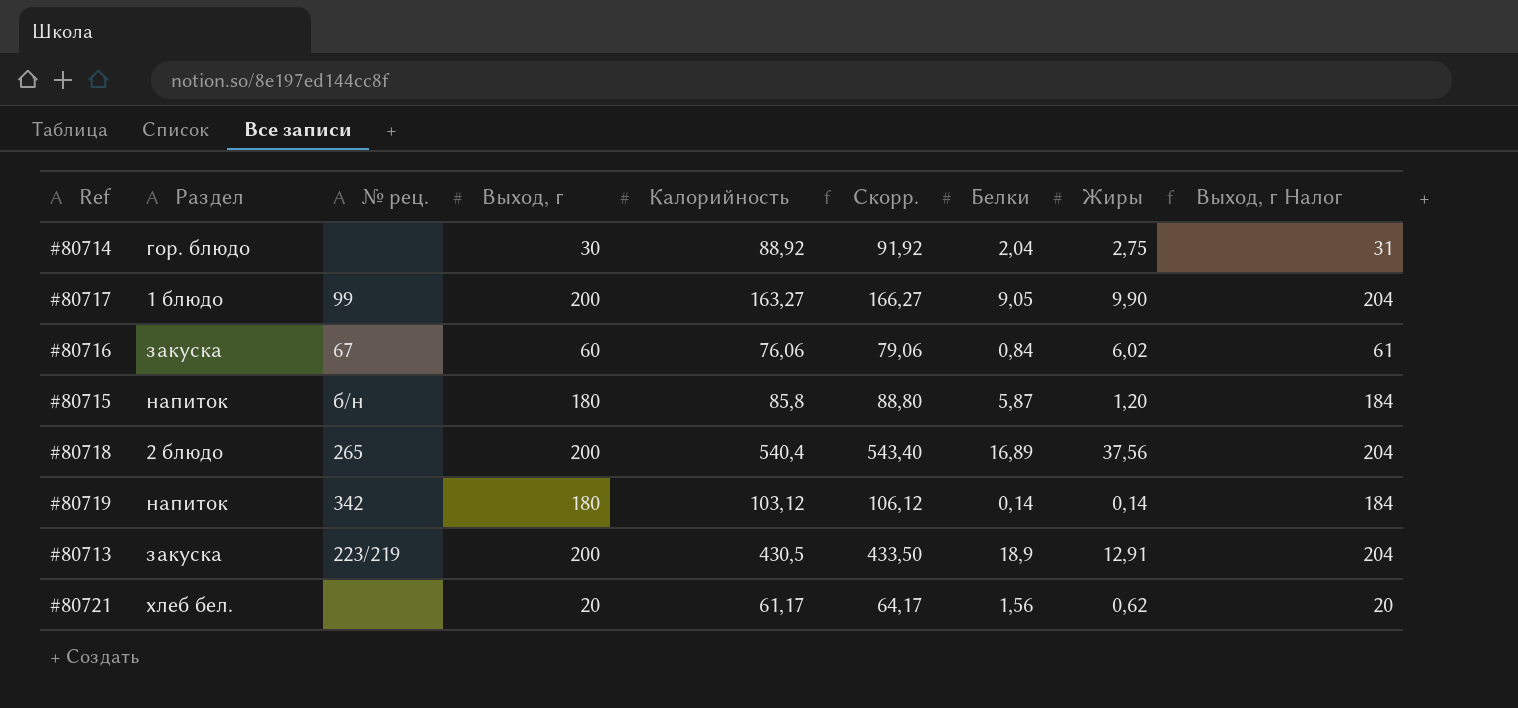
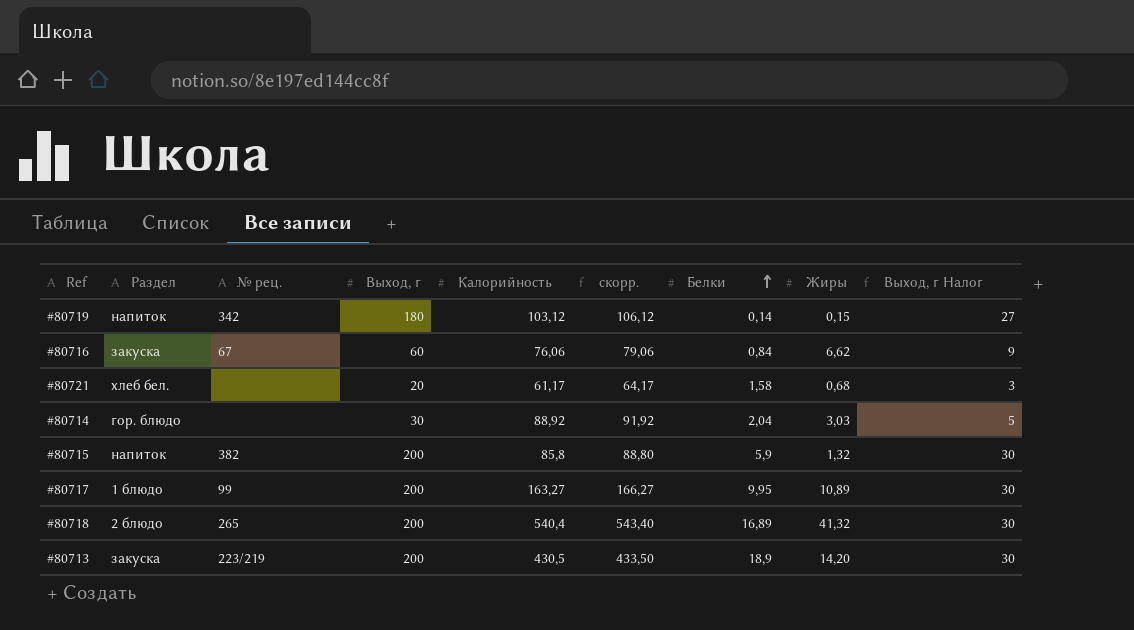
row order: none -> Белки ascending
column name: Скорр. -> скорр.
column Выход, г Налог | formula: [Выход, г] * 1,02 -> [Выход, г] * 0,15
#80719 | Жиры: 0,14 -> 0,15
#80716 | Жиры: 6,02 -> 6,62
#80721 | Белки: 1,56 -> 1,58
#80721 | Жиры: 0,62 -> 0,68
#80714 | Жиры: 2,75 -> 3,03
#80715 | № рец.: б/н -> 382
#80715 | Выход, г: 180 -> 200
#80715 | Белки: 5,87 -> 5,9
#80715 | Жиры: 1,20 -> 1,32
#80717 | Белки: 9,05 -> 9,95
#80717 | Жиры: 9,90 -> 10,89
#80718 | Жиры: 37,56 -> 41,32
#80713 | Жиры: 12,91 -> 14,20

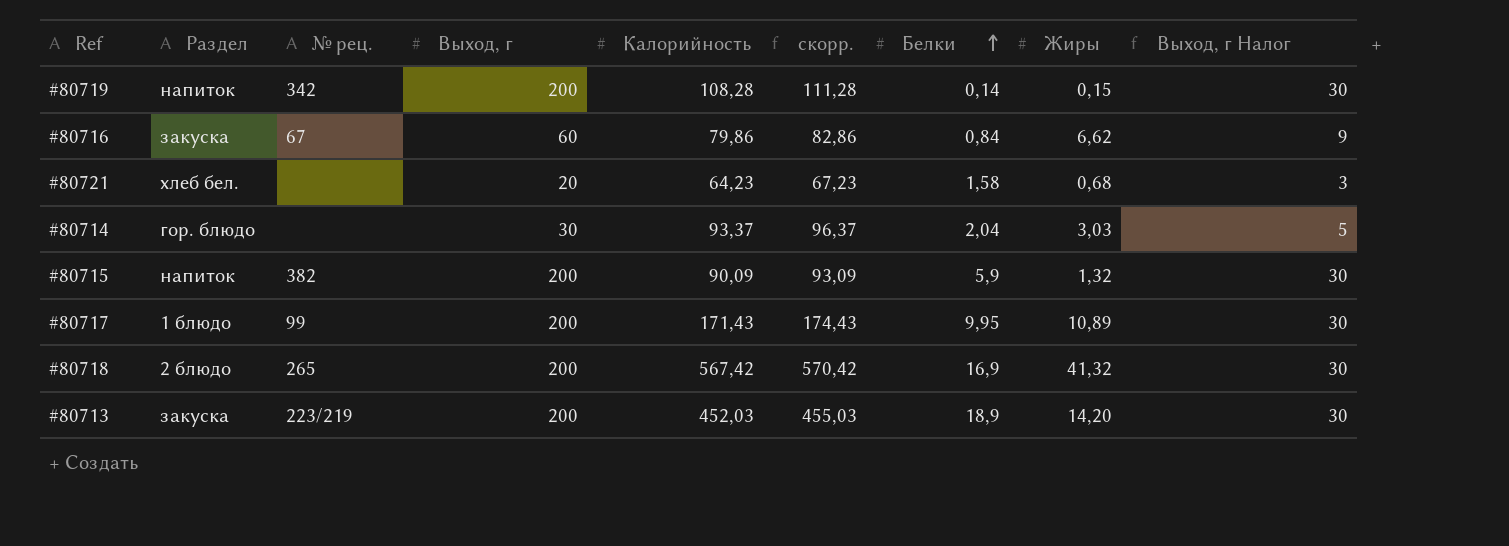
#80719 | Выход, г: 180 -> 200
#80719 | Калорийность: 103,12 -> 108,28
#80719 | скорр.: 106,12 -> 111,28
#80719 | Выход, г Налог: 27 -> 30
#80716 | Калорийность: 76,06 -> 79,86
#80716 | скорр.: 79,06 -> 82,86
#80721 | Калорийность: 61,17 -> 64,23
#80721 | скорр.: 64,17 -> 67,23
#80714 | Калорийность: 88,92 -> 93,37
#80714 | скорр.: 91,92 -> 96,37
#80715 | Калорийность: 85,8 -> 90,09
#80715 | скорр.: 88,80 -> 93,09
#80717 | Калорийность: 163,27 -> 171,43
#80717 | скорр.: 166,27 -> 174,43
#80718 | Калорийность: 540,4 -> 567,42
#80718 | скорр.: 543,40 -> 570,42
#80718 | Белки: 16,89 -> 16,9
#80713 | Калорийность: 430,5 -> 452,03
#80713 | скорр.: 433,50 -> 455,03

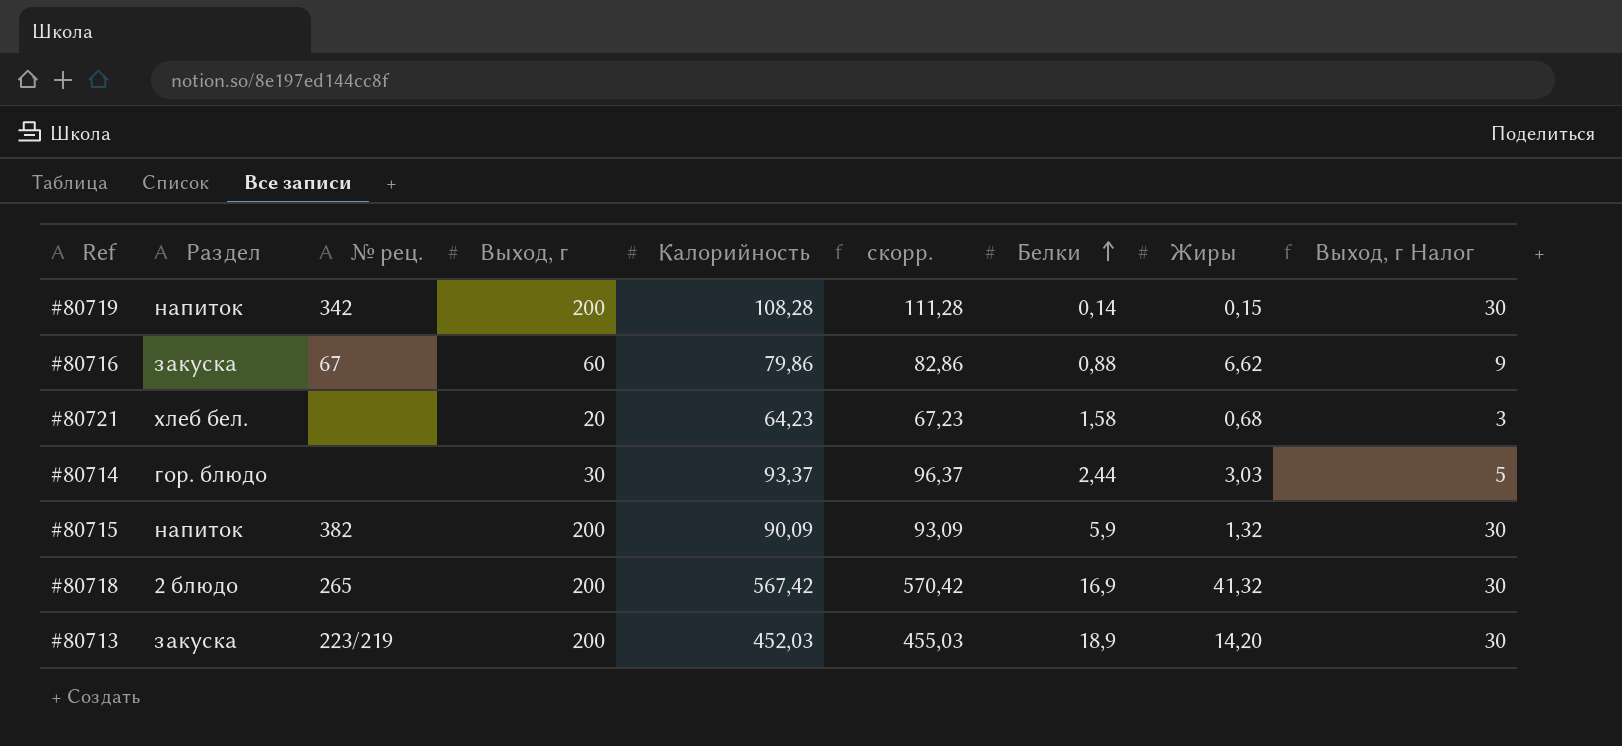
row #80717: 1 блюдо | 99 | 200 | 171,43 | 174,43 | 9,95 | 10,89 | 30 -> none
#80716 | Белки: 0,84 -> 0,88
#80714 | Белки: 2,04 -> 2,44

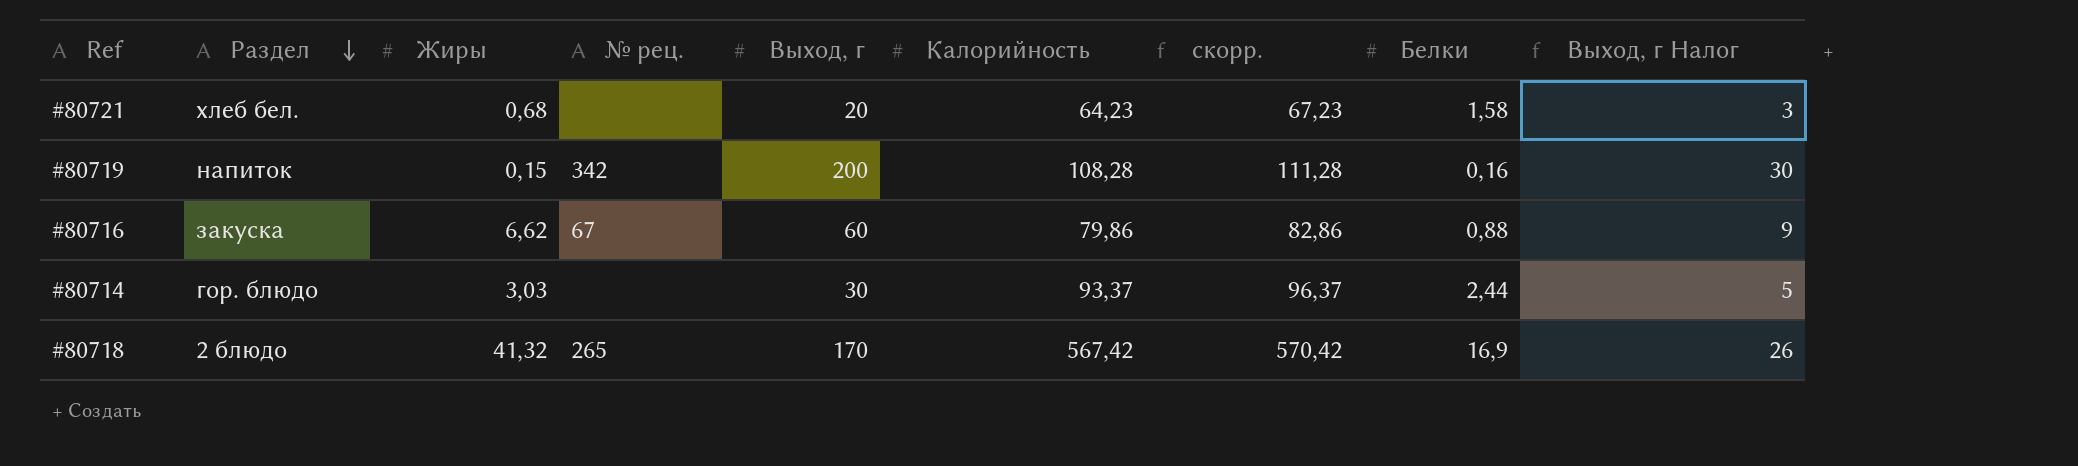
row order: Белки ascending -> Раздел descending
column Жиры | position: 8 -> 3
row #80715: напиток | 382 | 200 | 90,09 | 93,09 | 5,9 | 1,32 | 30 -> none
row #80713: закуска | 223/219 | 200 | 452,03 | 455,03 | 18,9 | 14,20 | 30 -> none
#80719 | Белки: 0,14 -> 0,16
#80718 | Выход, г: 200 -> 170
#80718 | Выход, г Налог: 30 -> 26

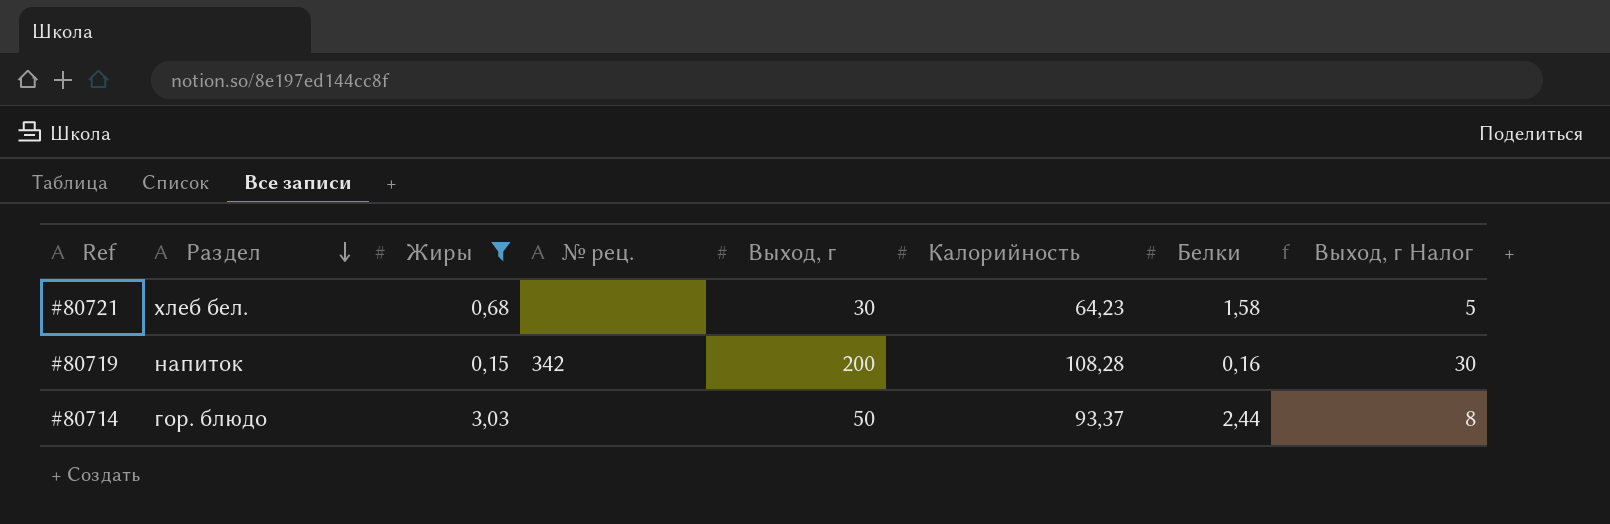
filter: none -> Жиры <= 3,03
column скорр. | formula: [Калорийность] + 3 -> none
#80721 | Выход, г: 20 -> 30
#80721 | Выход, г Налог: 3 -> 5
#80714 | Выход, г: 30 -> 50
#80714 | Выход, г Налог: 5 -> 8

